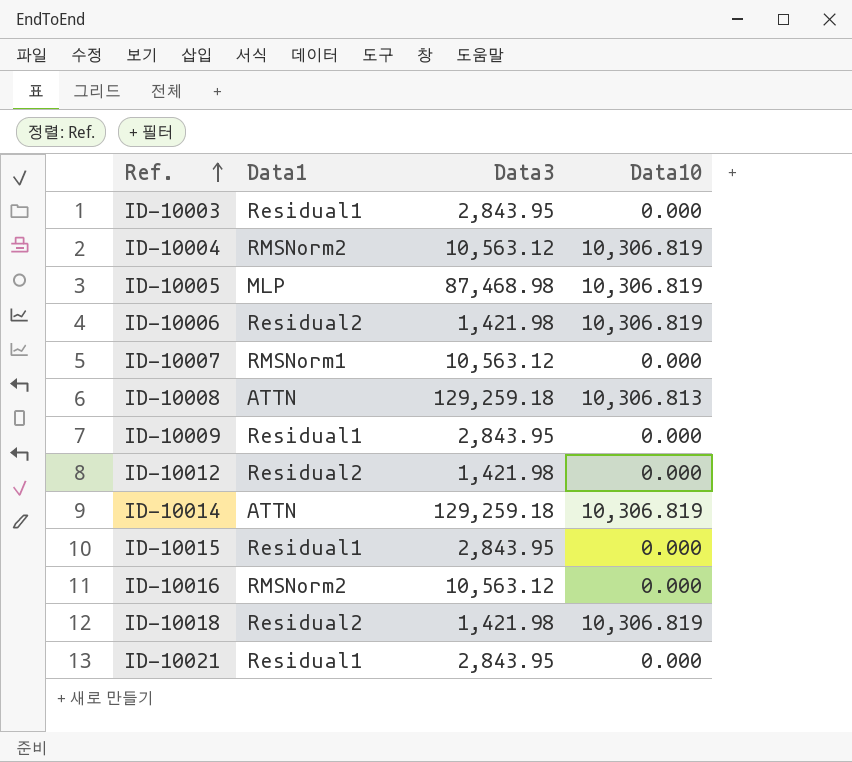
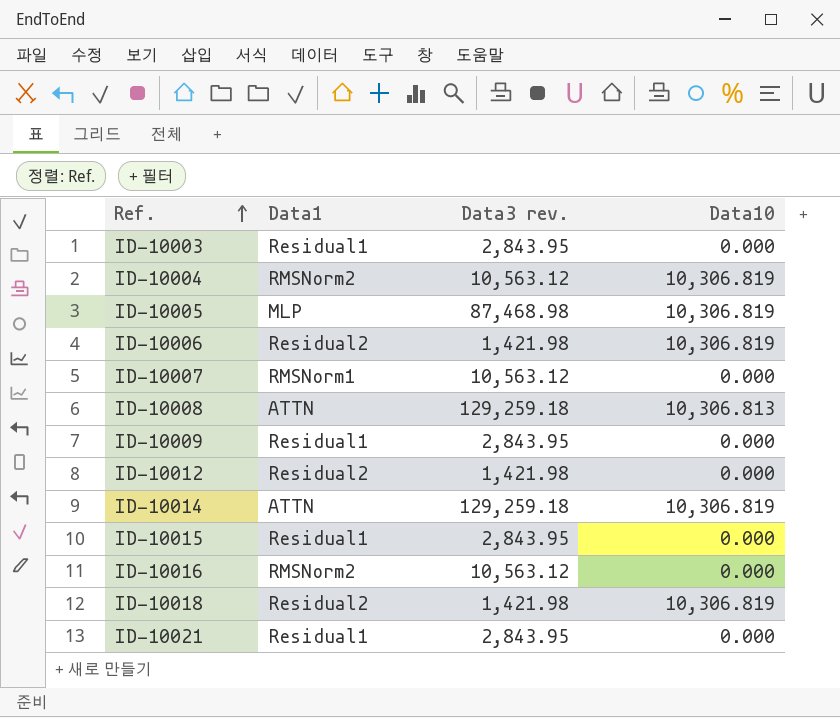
column name: Data3 -> Data3 rev.

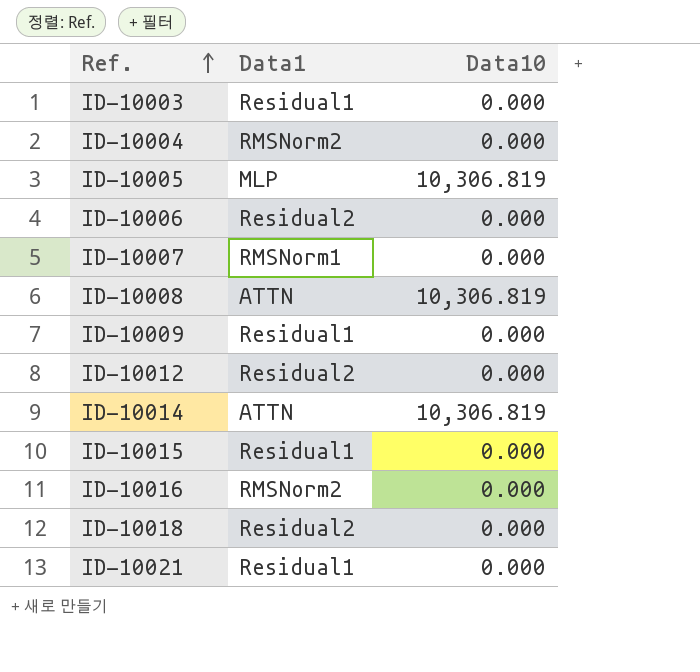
column Data3 rev. | position: 3 -> none
ID-10004 | Data10: 10,306.819 -> 0.000
ID-10006 | Data10: 10,306.819 -> 0.000
ID-10008 | Data10: 10,306.813 -> 10,306.819
ID-10018 | Data10: 10,306.819 -> 0.000

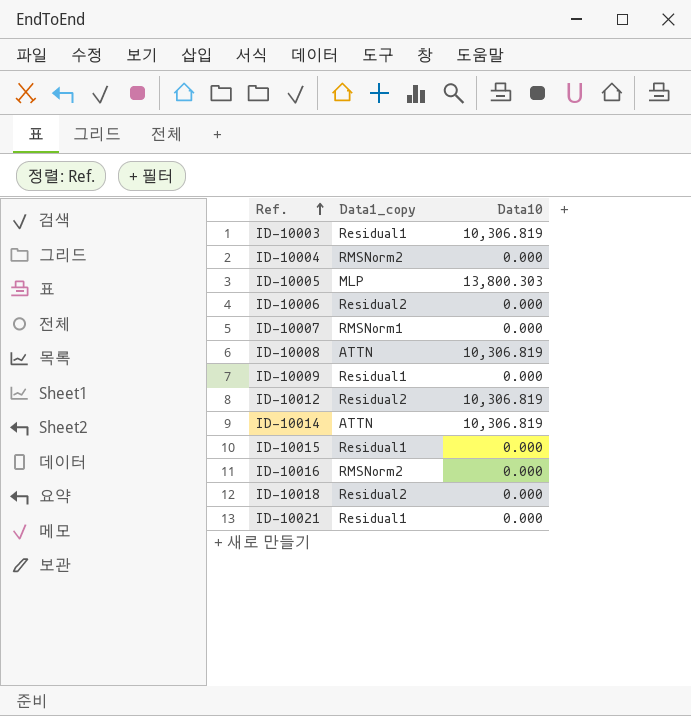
column name: Data1 -> Data1_copy
ID-10003 | Data10: 0.000 -> 10,306.819
ID-10005 | Data10: 10,306.819 -> 13,800.303
ID-10012 | Data10: 0.000 -> 10,306.819

